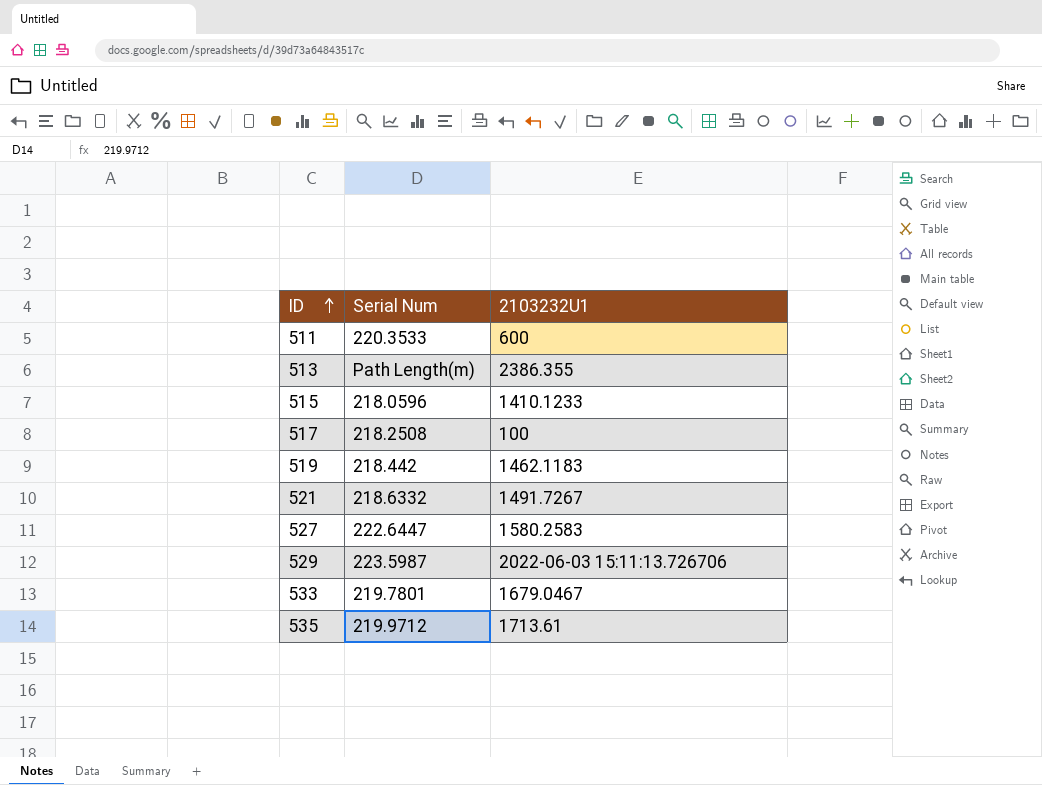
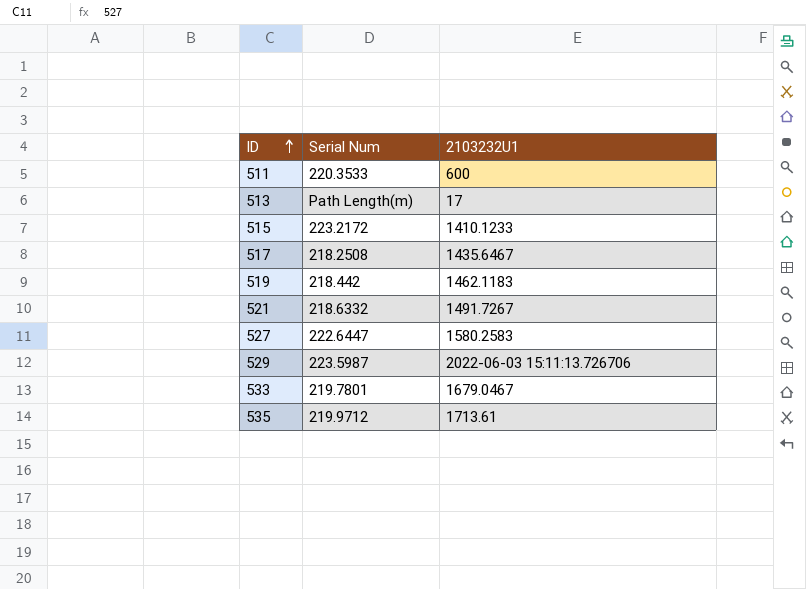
513 | 2103232U1: 2386.355 -> 17
515 | Serial Num: 218.0596 -> 223.2172
517 | 2103232U1: 100 -> 1435.6467

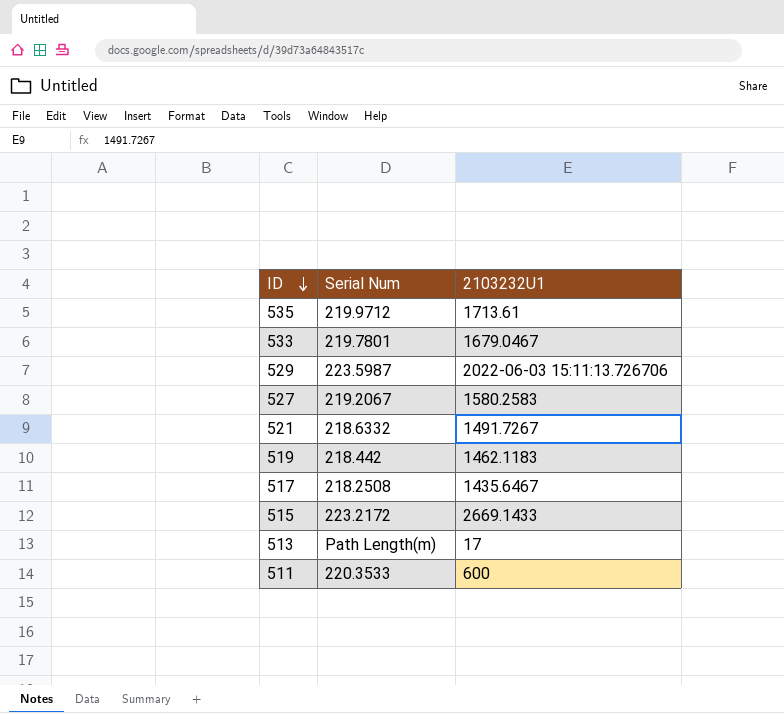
row order: ID ascending -> ID descending
527 | Serial Num: 222.6447 -> 219.2067
515 | 2103232U1: 1410.1233 -> 2669.1433

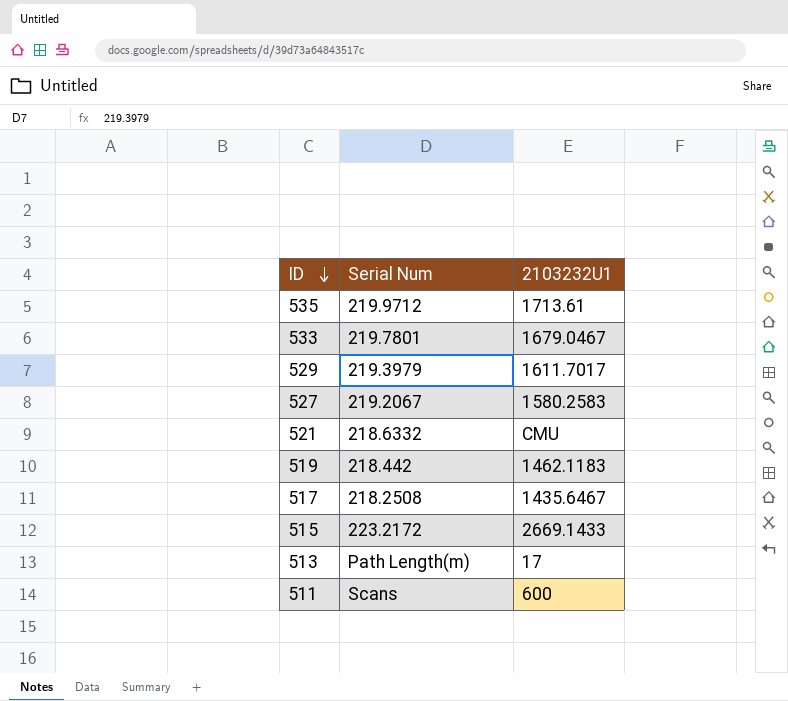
529 | Serial Num: 223.5987 -> 219.3979
529 | 2103232U1: 2022-06-03 15:11:13.726706 -> 1611.7017
521 | 2103232U1: 1491.7267 -> CMU
511 | Serial Num: 220.3533 -> Scans

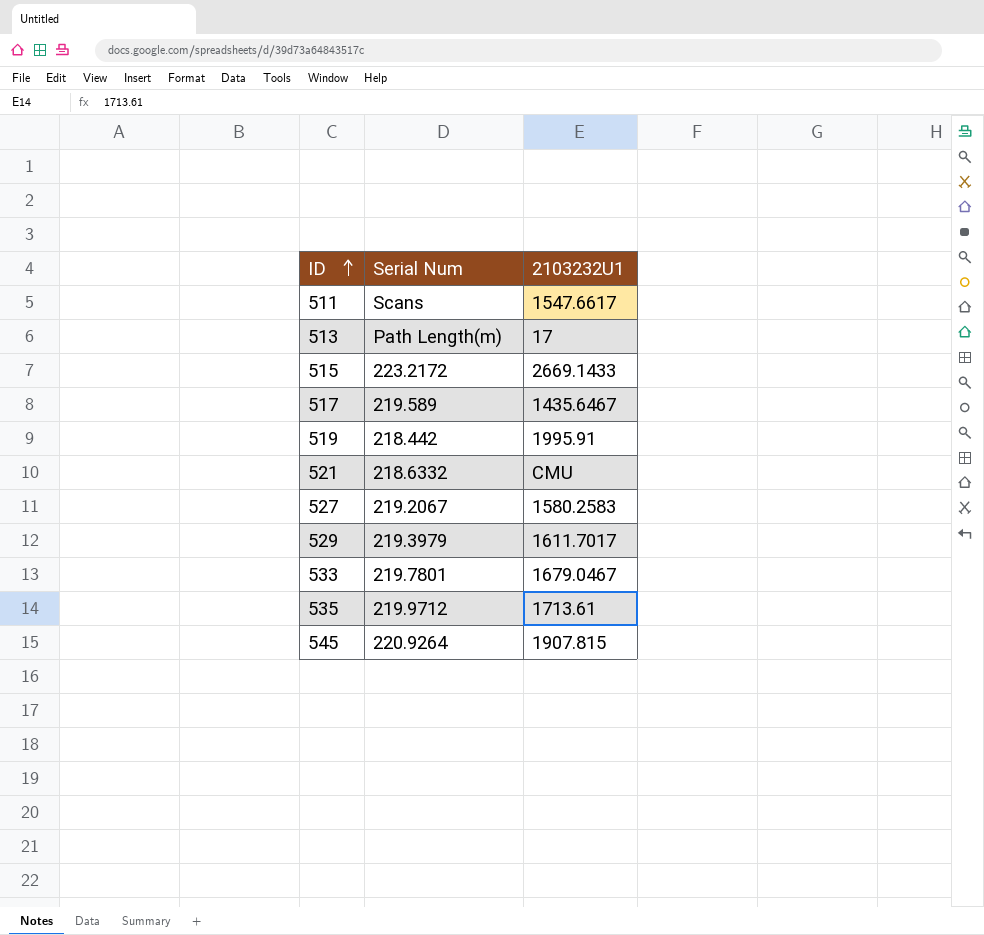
row order: ID descending -> ID ascending
511 | 2103232U1: 600 -> 1547.6617
517 | Serial Num: 218.2508 -> 219.589
519 | 2103232U1: 1462.1183 -> 1995.91
row 545: none -> 220.9264 | 1907.815

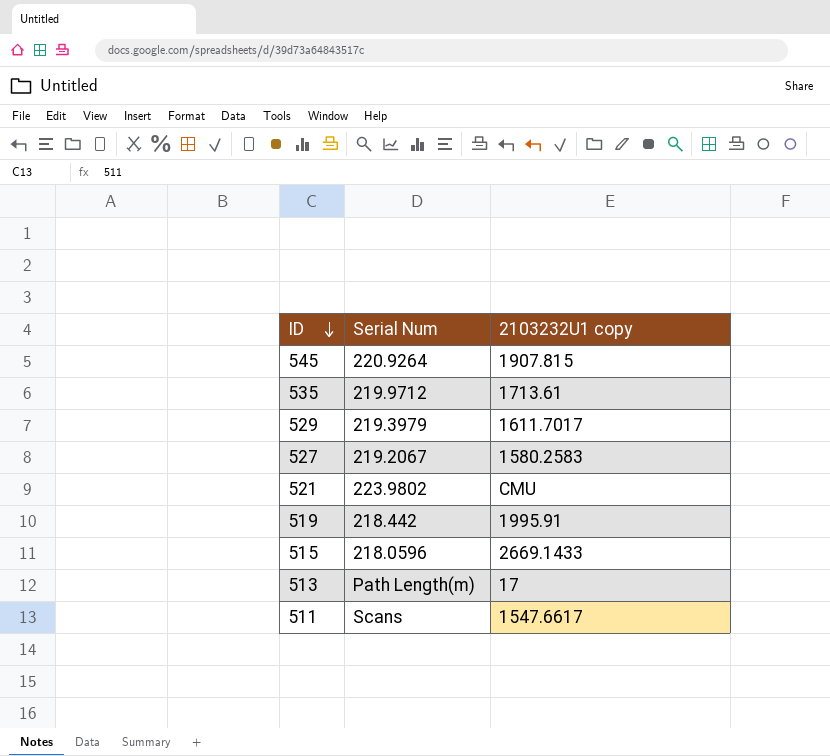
row order: ID ascending -> ID descending
column name: 2103232U1 -> 2103232U1 copy
row 517: 219.589 | 1435.6467 -> none
row 533: 219.7801 | 1679.0467 -> none
521 | Serial Num: 218.6332 -> 223.9802
515 | Serial Num: 223.2172 -> 218.0596

